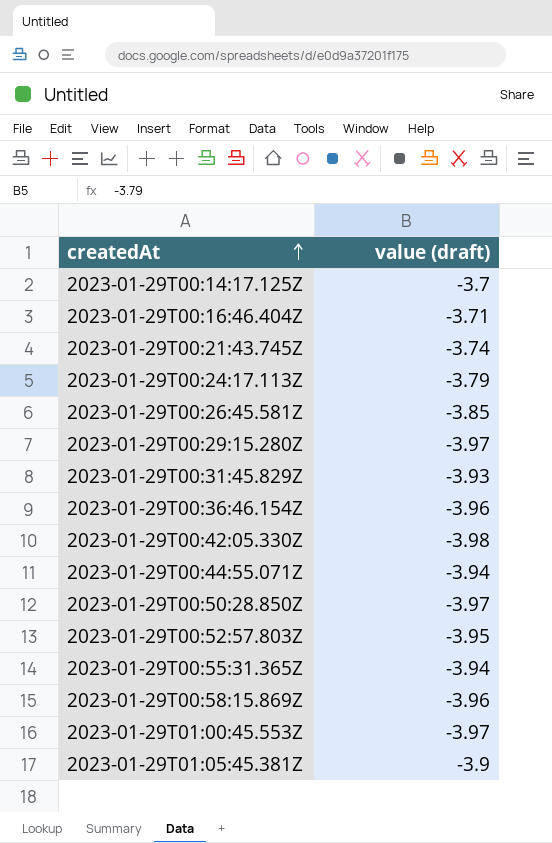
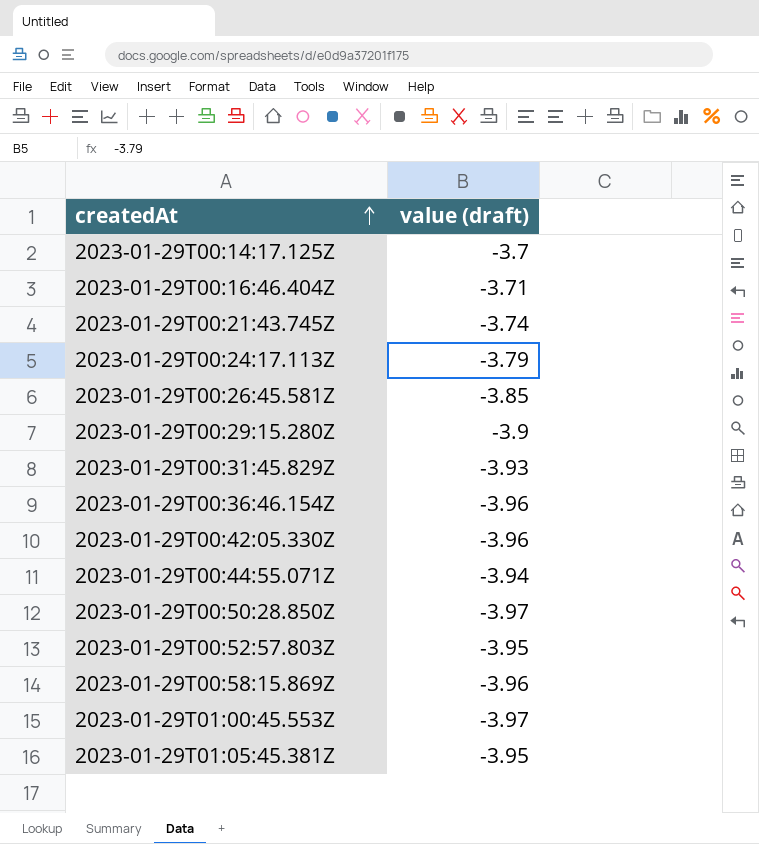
row 2023-01-29T00:55:31.365Z: -3.94 -> none
2023-01-29T00:29:15.280Z | value (draft): -3.97 -> -3.9
2023-01-29T00:42:05.330Z | value (draft): -3.98 -> -3.96
2023-01-29T01:05:45.381Z | value (draft): -3.9 -> -3.95

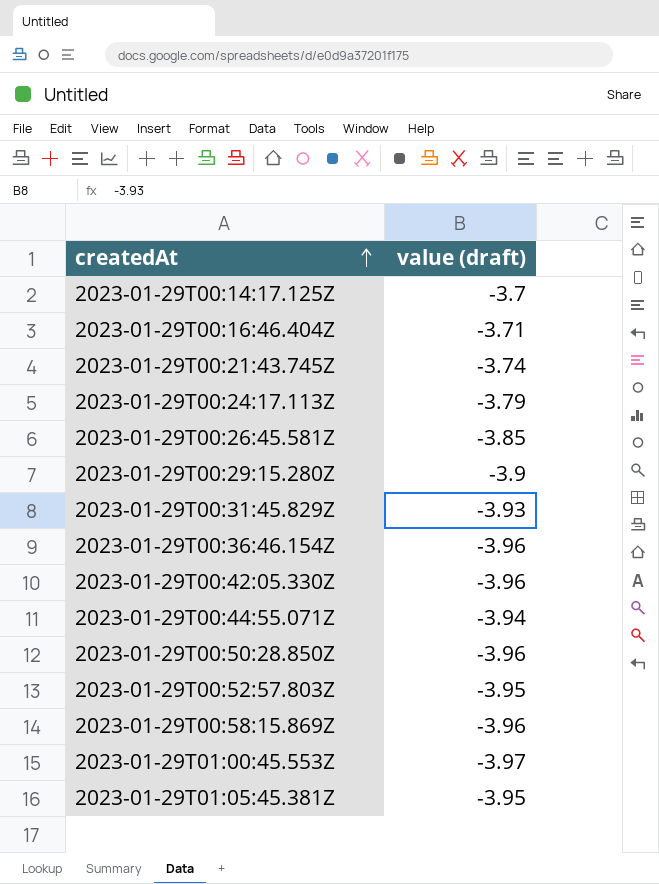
2023-01-29T00:50:28.850Z | value (draft): -3.97 -> -3.96

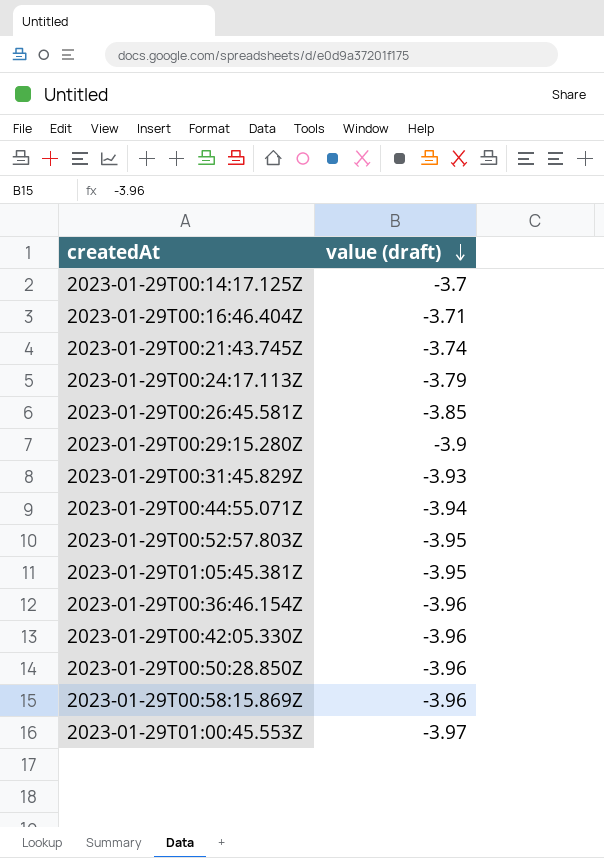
row order: createdAt ascending -> value (draft) descending

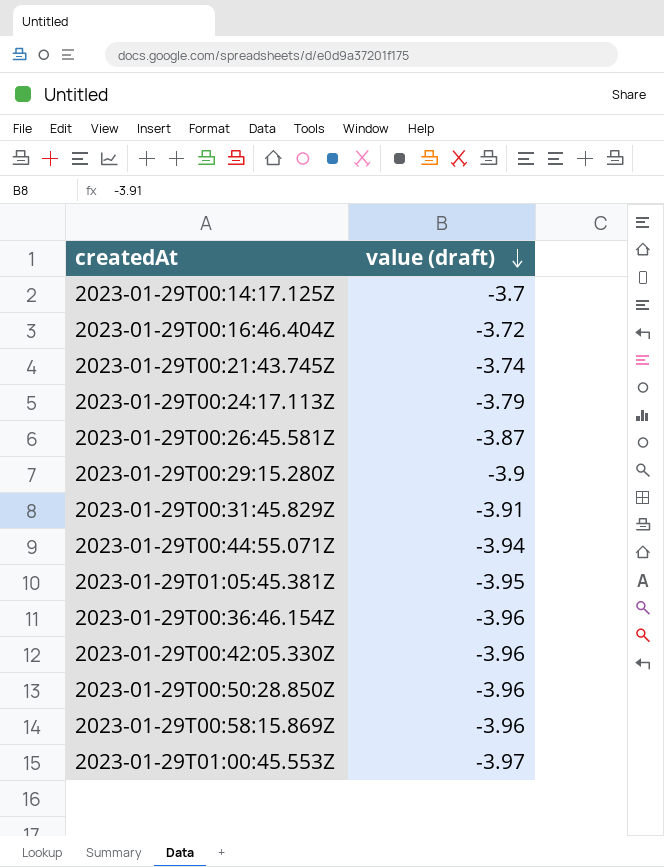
row 2023-01-29T00:52:57.803Z: -3.95 -> none
2023-01-29T00:16:46.404Z | value (draft): -3.71 -> -3.72
2023-01-29T00:26:45.581Z | value (draft): -3.85 -> -3.87
2023-01-29T00:31:45.829Z | value (draft): -3.93 -> -3.91

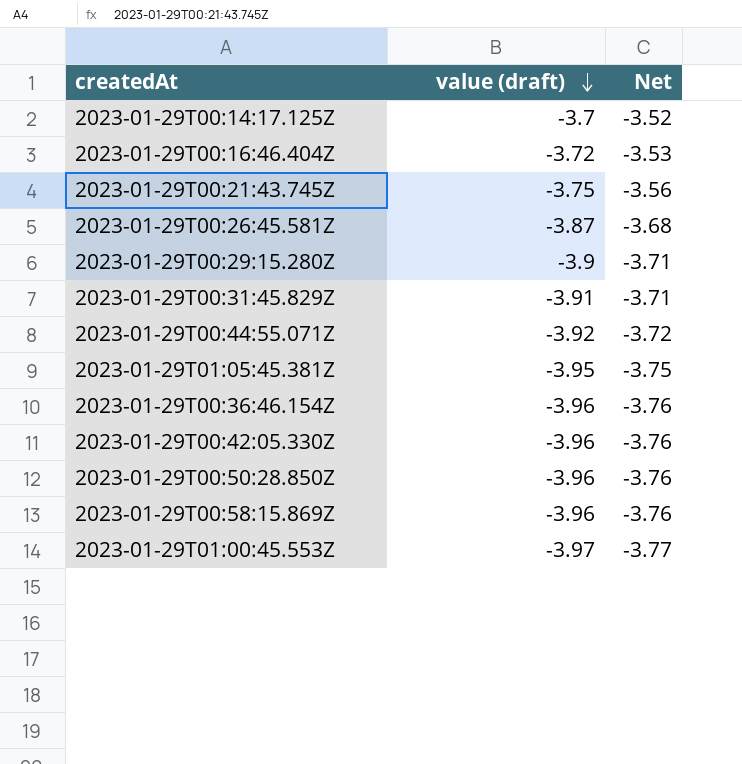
column Net | formula: none -> [value (draft)] * 0.95
row 2023-01-29T00:24:17.113Z: -3.79 -> none
2023-01-29T00:21:43.745Z | value (draft): -3.74 -> -3.75
2023-01-29T00:44:55.071Z | value (draft): -3.94 -> -3.92

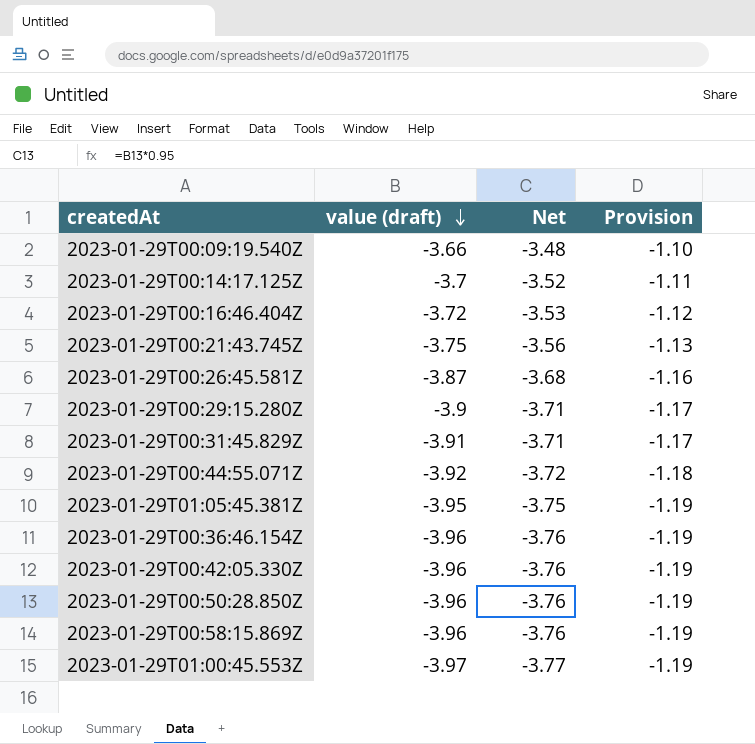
column Provision | formula: none -> [value (draft)] * 0.3
row 2023-01-29T00:09:19.540Z: none -> -3.66 | -3.48 | -1.10

